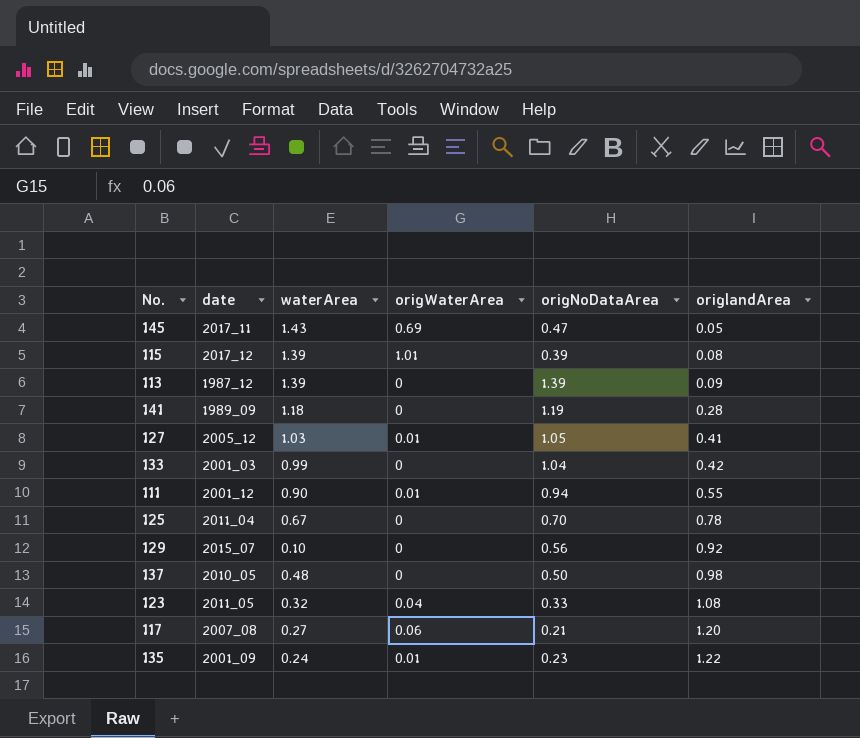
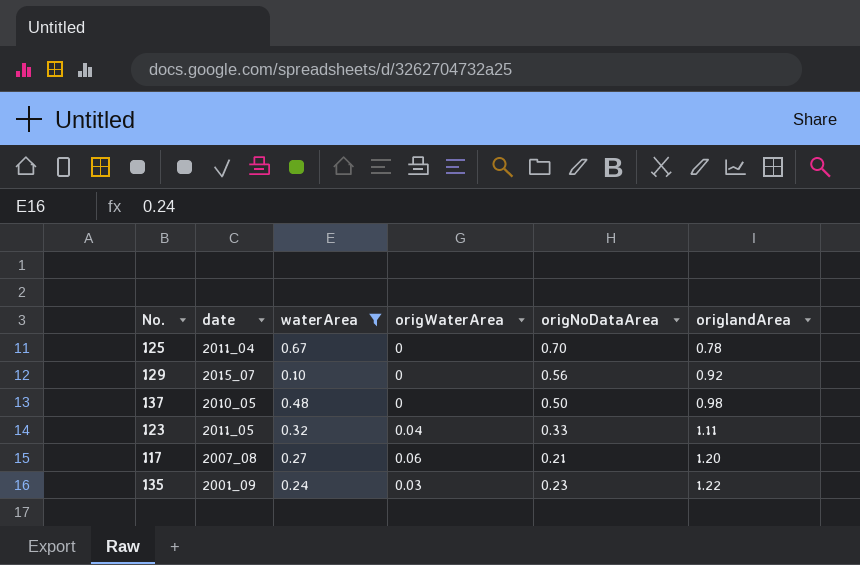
filter: none -> waterArea <= 0.67
123 | origlandArea: 1.08 -> 1.11
135 | origWaterArea: 0.01 -> 0.03

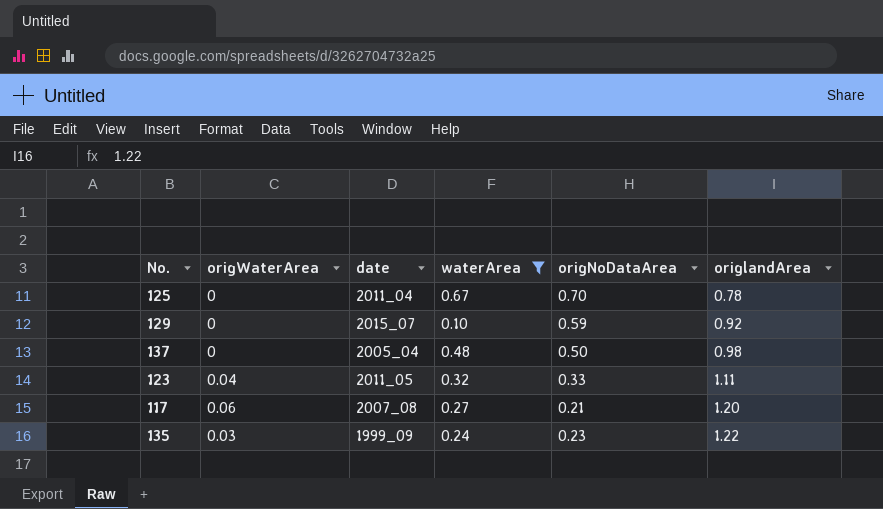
column origWaterArea | position: 4 -> 2
129 | origNoDataArea: 0.56 -> 0.59
137 | date: 2010_05 -> 2005_04
135 | date: 2001_09 -> 1999_09

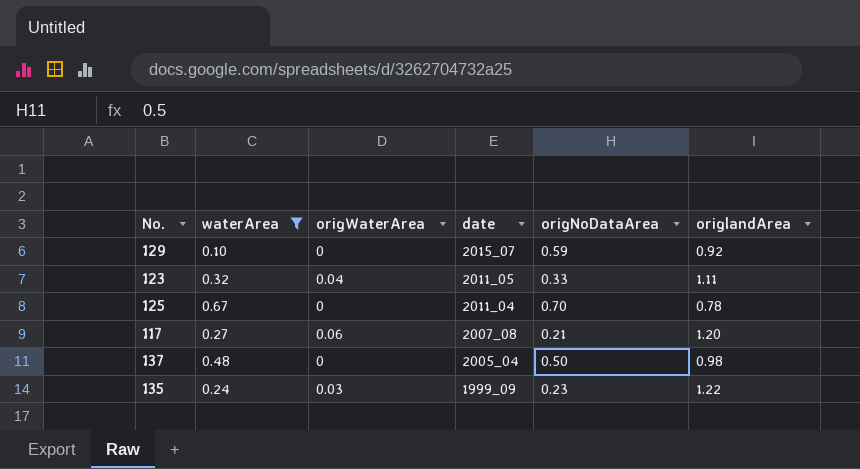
row order: origlandArea ascending -> date descending
column waterArea | position: 4 -> 2

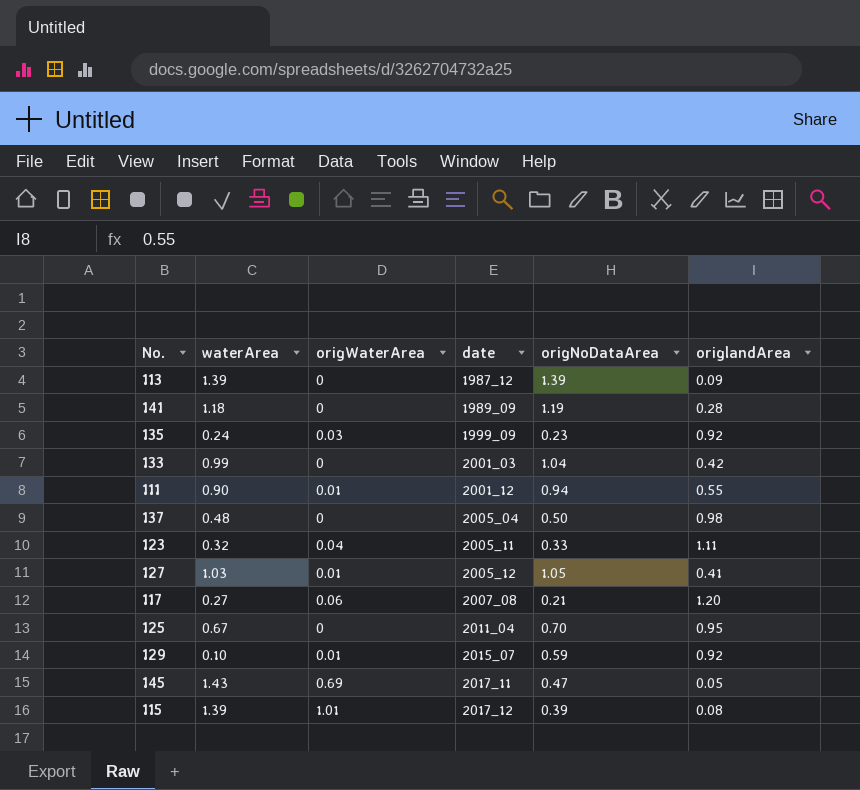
filter: waterArea <= 0.67 -> none
row order: date descending -> date ascending
135 | origlandArea: 1.22 -> 0.92
123 | date: 2011_05 -> 2005_11
125 | origlandArea: 0.78 -> 0.95
129 | origWaterArea: 0 -> 0.01

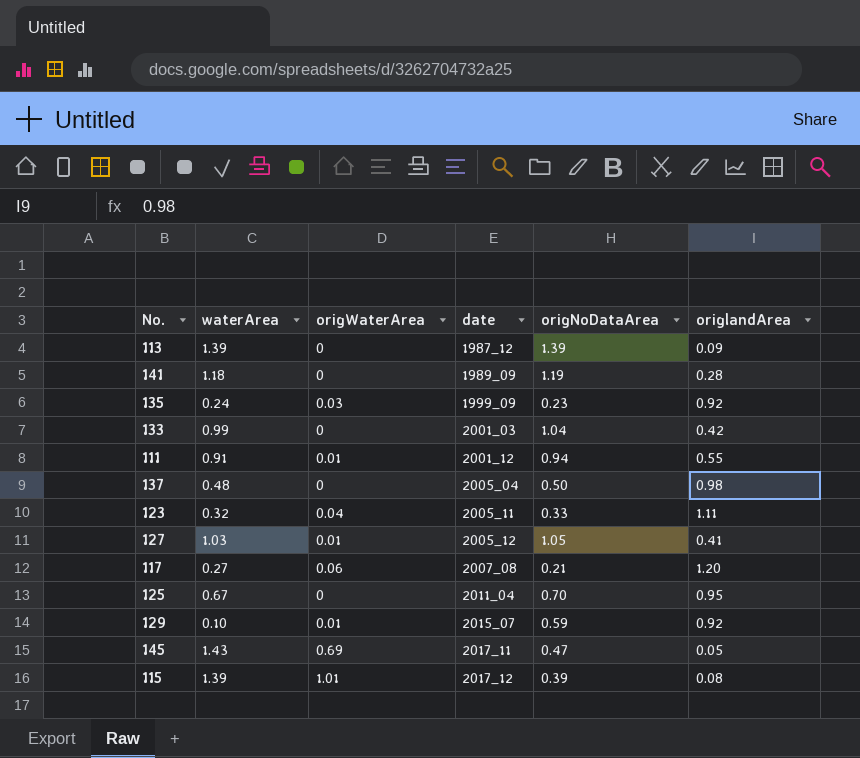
111 | waterArea: 0.90 -> 0.91

